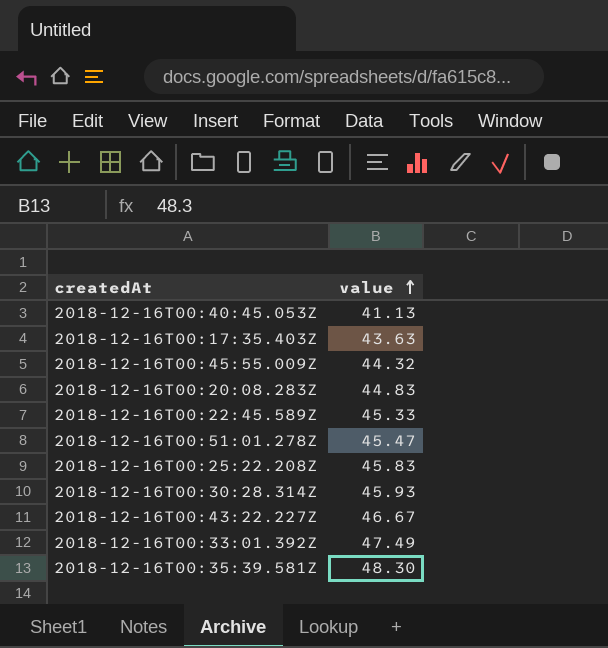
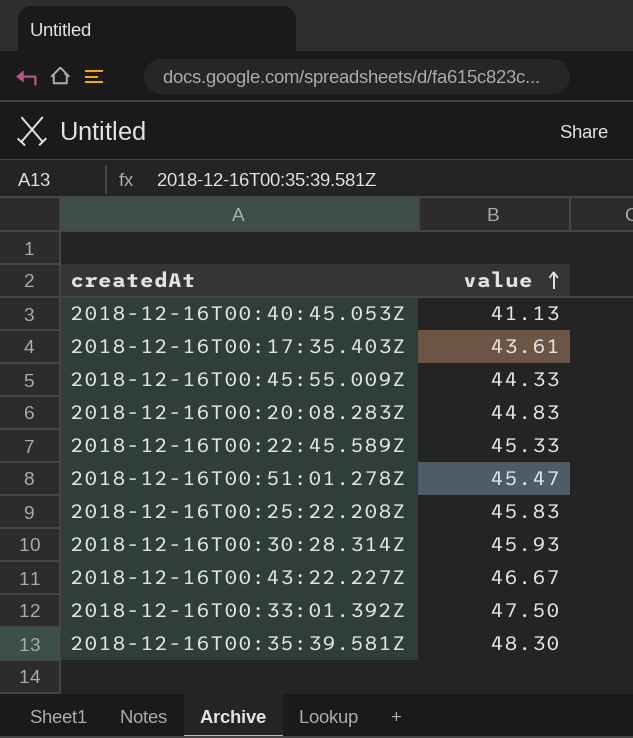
2018-12-16T00:17:35.403Z | value: 43.63 -> 43.61
2018-12-16T00:45:55.009Z | value: 44.32 -> 44.33
2018-12-16T00:33:01.392Z | value: 47.49 -> 47.50

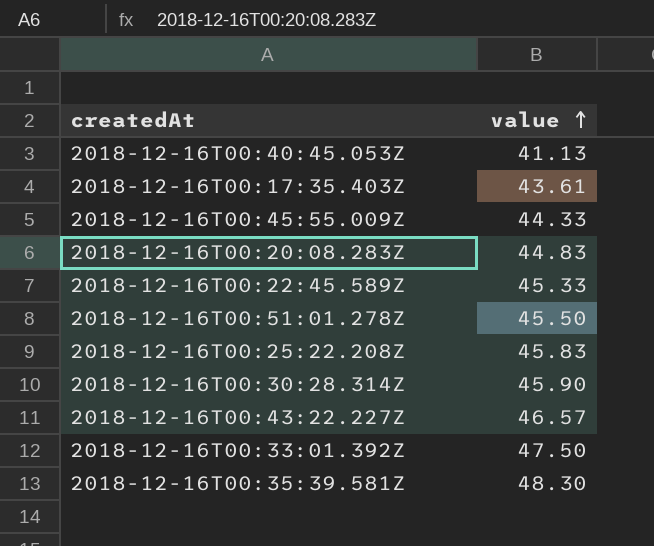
2018-12-16T00:51:01.278Z | value: 45.47 -> 45.50
2018-12-16T00:30:28.314Z | value: 45.93 -> 45.90
2018-12-16T00:43:22.227Z | value: 46.67 -> 46.57

